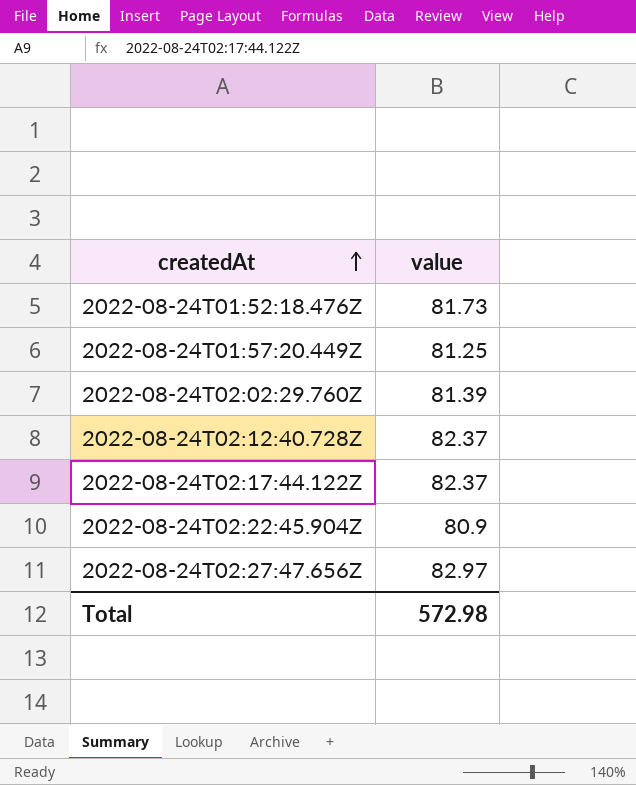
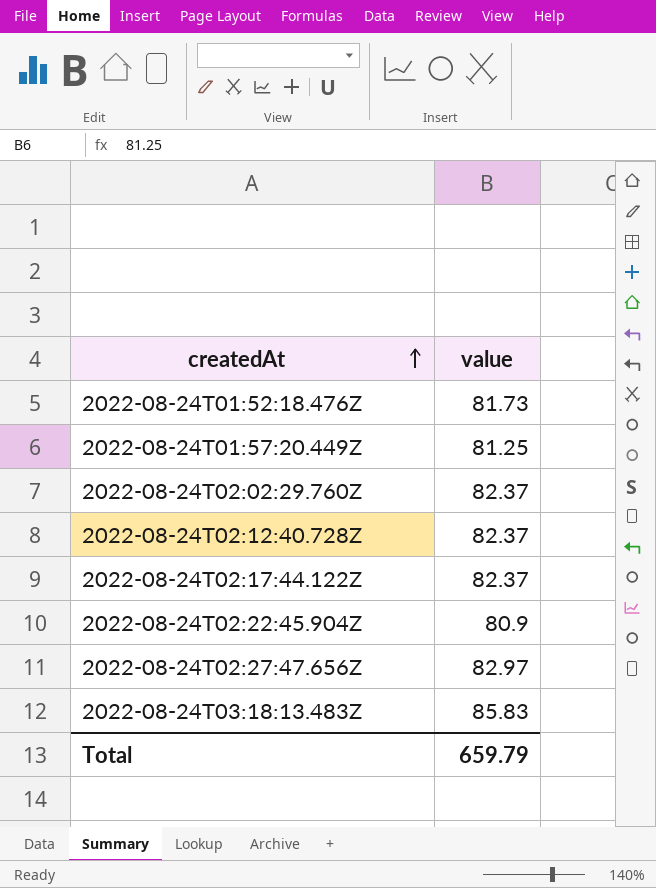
2022-08-24T02:02:29.760Z | value: 81.39 -> 82.37
row 2022-08-24T03:18:13.483Z: none -> 85.83
Total | value: 572.98 -> 659.79

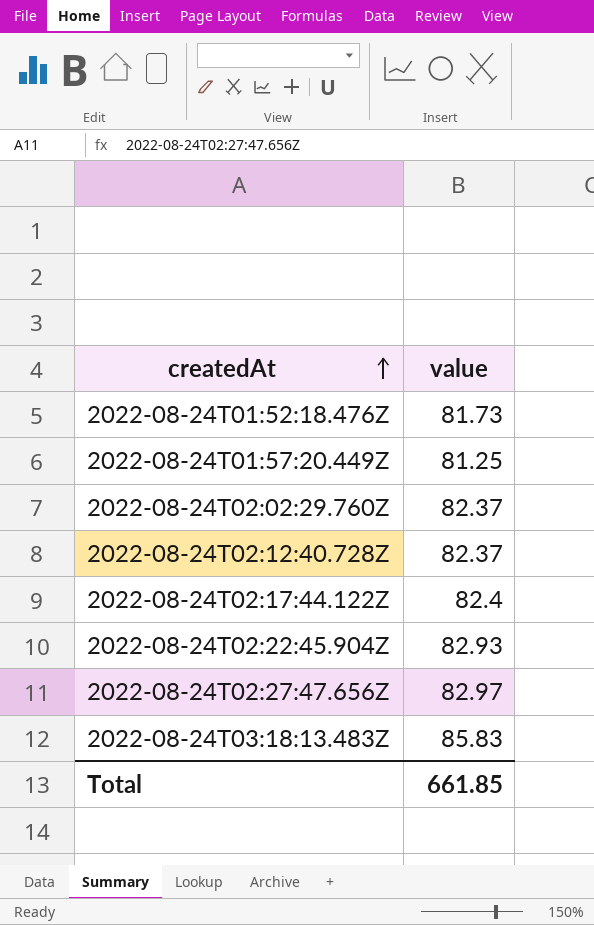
2022-08-24T02:17:44.122Z | value: 82.37 -> 82.4
2022-08-24T02:22:45.904Z | value: 80.9 -> 82.93
Total | value: 659.79 -> 661.85

